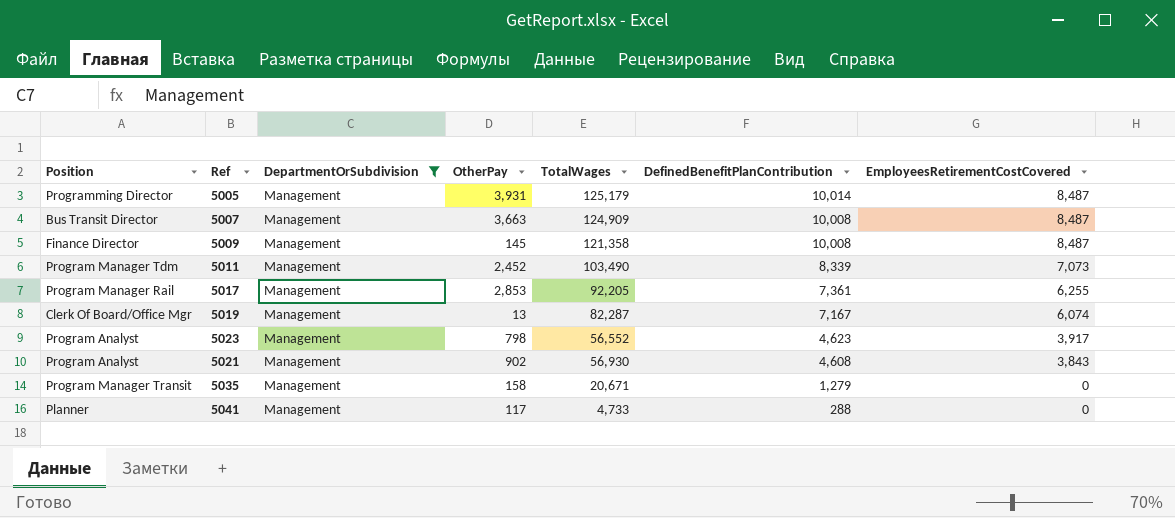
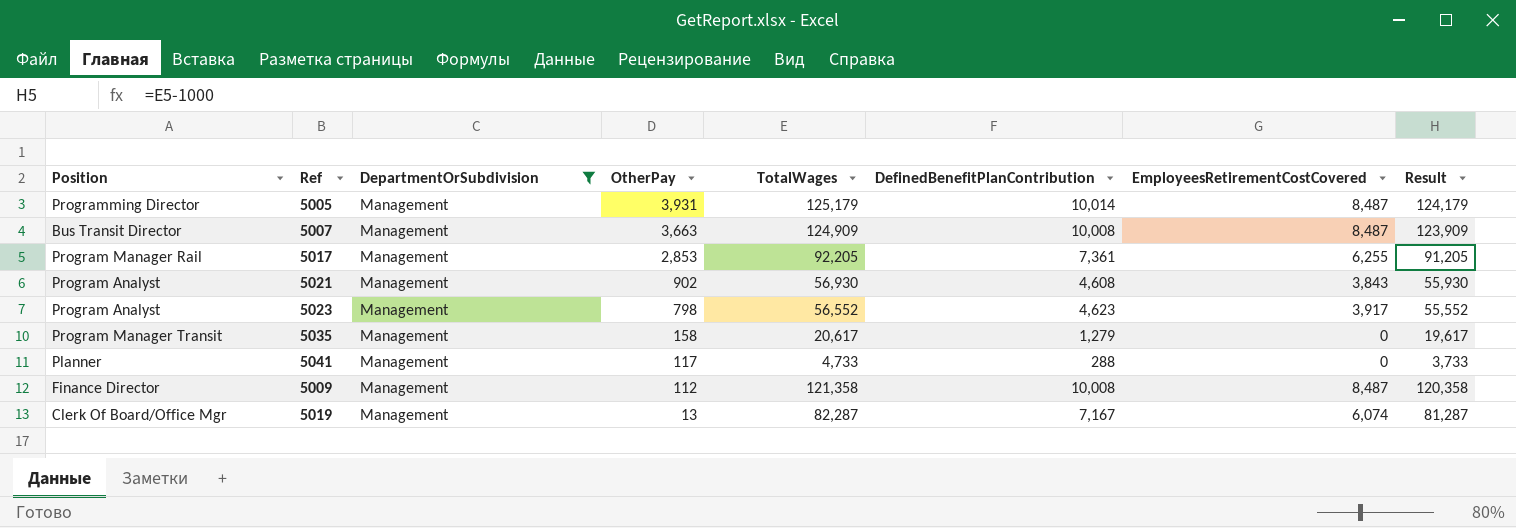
row order: DefinedBenefitPlanContribution descending -> OtherPay descending
column Result | formula: none -> [TotalWages] - 1000
row 5011: Program Manager Tdm | Management | 2,452 | 103,490 | 8,339 | 7,073 -> none
5035 | TotalWages: 20,671 -> 20,617
5009 | OtherPay: 145 -> 112

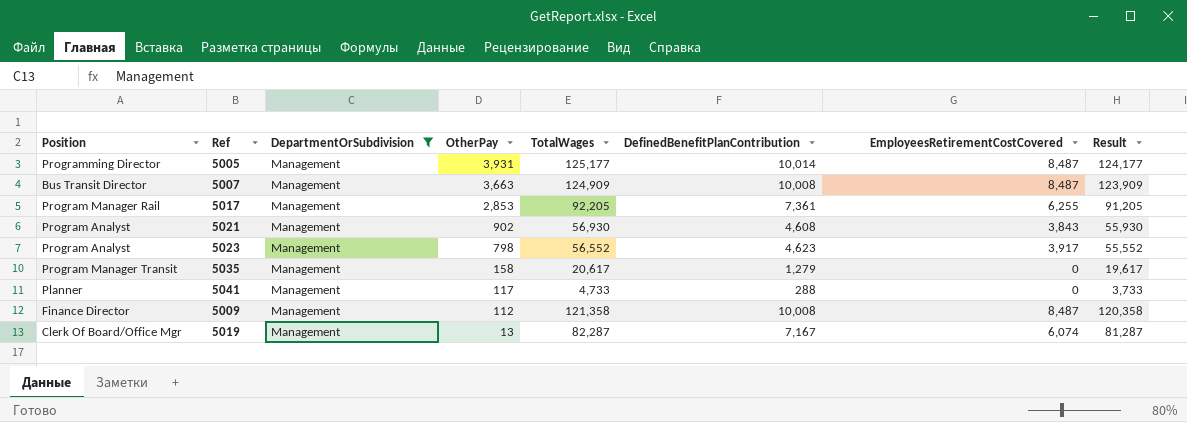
5005 | TotalWages: 125,179 -> 125,177
5005 | Result: 124,179 -> 124,177

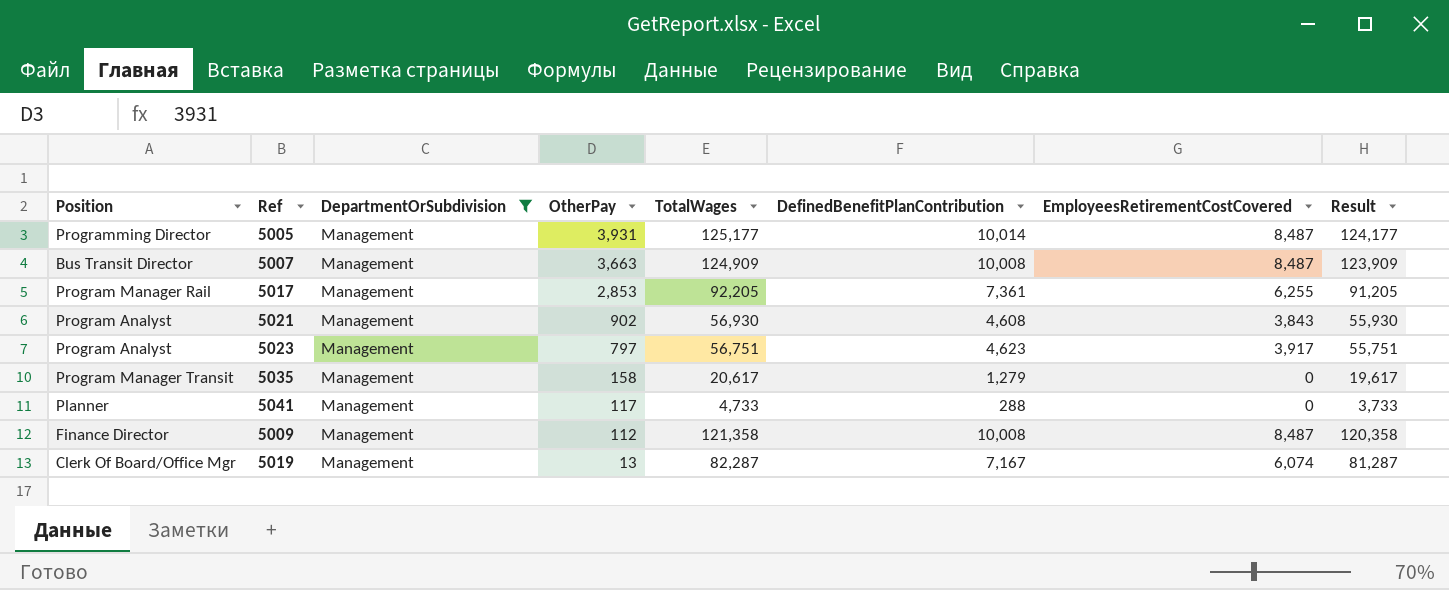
5023 | OtherPay: 798 -> 797
5023 | TotalWages: 56,552 -> 56,751
5023 | Result: 55,552 -> 55,751

